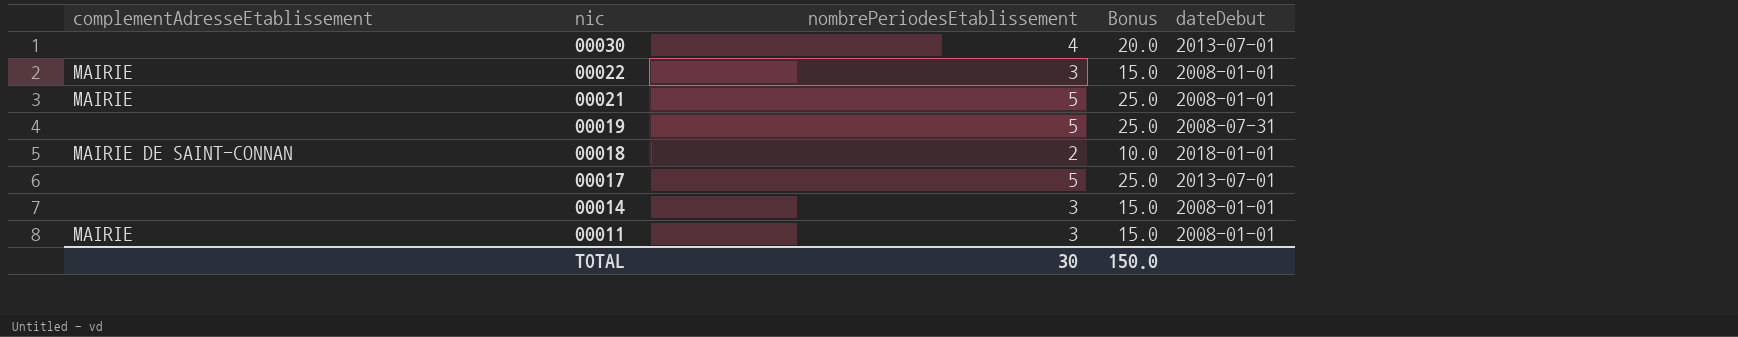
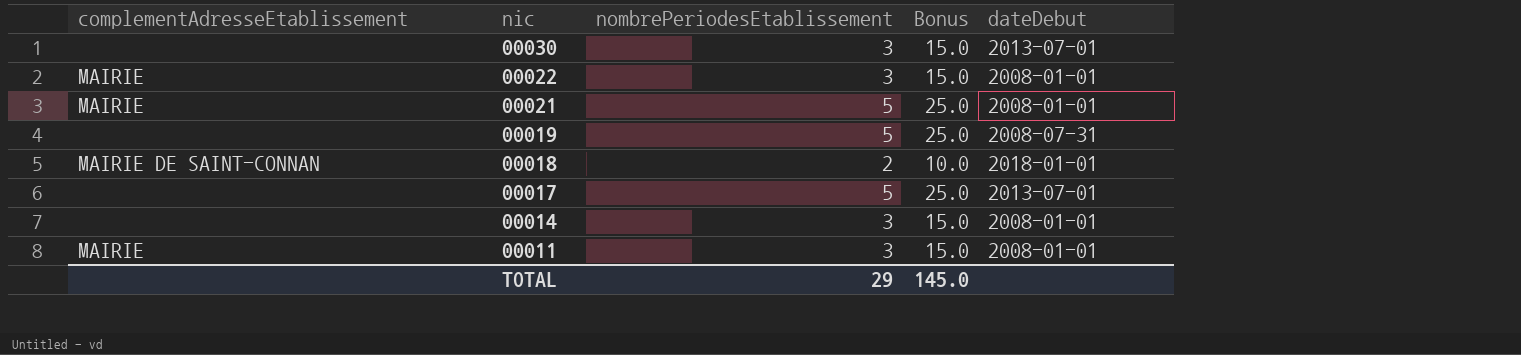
00030 | nombrePeriodesEtablissement: 4 -> 3
00030 | Bonus: 20.0 -> 15.0
TOTAL | nombrePeriodesEtablissement: 30 -> 29
TOTAL | Bonus: 150.0 -> 145.0

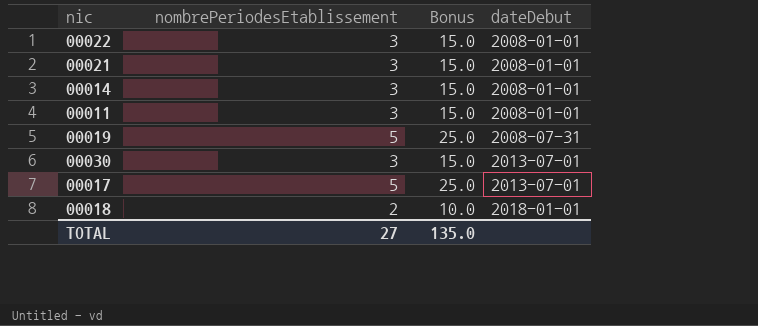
row order: nic descending -> dateDebut ascending
column complementAdresseEtablissement | position: 1 -> none
00021 | nombrePeriodesEtablissement: 5 -> 3
00021 | Bonus: 25.0 -> 15.0
TOTAL | nombrePeriodesEtablissement: 29 -> 27
TOTAL | Bonus: 145.0 -> 135.0

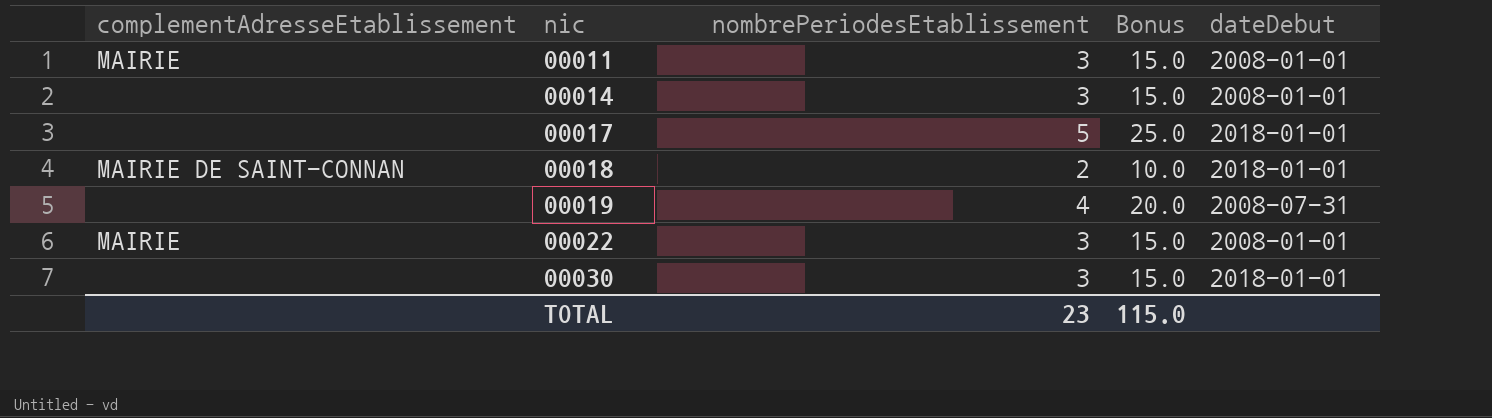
row order: dateDebut ascending -> nic ascending
column complementAdresseEtablissement | position: none -> 1
row 00021: 3 | 15.0 | 2008-01-01 -> none
00017 | dateDebut: 2013-07-01 -> 2018-01-01
00019 | nombrePeriodesEtablissement: 5 -> 4
00019 | Bonus: 25.0 -> 20.0
00030 | dateDebut: 2013-07-01 -> 2018-01-01
TOTAL | nombrePeriodesEtablissement: 27 -> 23
TOTAL | Bonus: 135.0 -> 115.0

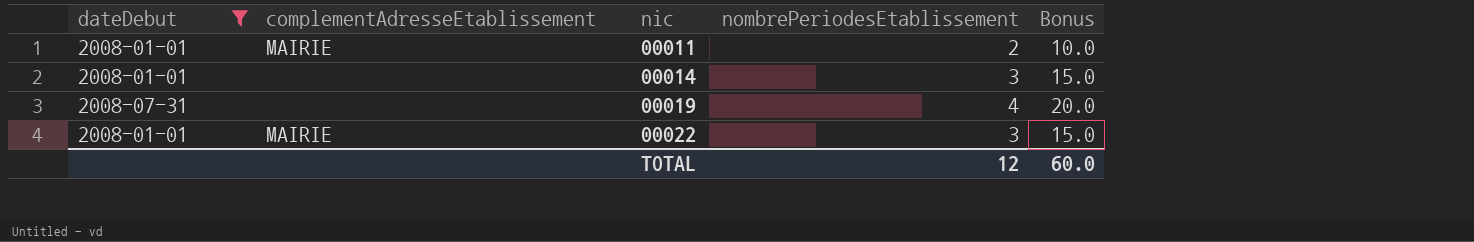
filter: none -> dateDebut != 2018-01-01
column dateDebut | position: 5 -> 1
00011 | nombrePeriodesEtablissement: 3 -> 2
00011 | Bonus: 15.0 -> 10.0
TOTAL | nombrePeriodesEtablissement: 23 -> 12
TOTAL | Bonus: 115.0 -> 60.0

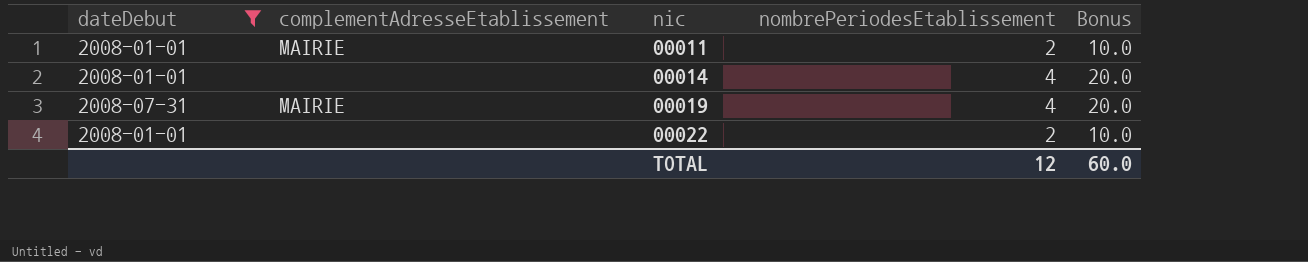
00014 | nombrePeriodesEtablissement: 3 -> 4
00014 | Bonus: 15.0 -> 20.0
00019 | complementAdresseEtablissement: none -> MAIRIE
00022 | complementAdresseEtablissement: MAIRIE -> none
00022 | nombrePeriodesEtablissement: 3 -> 2
00022 | Bonus: 15.0 -> 10.0

